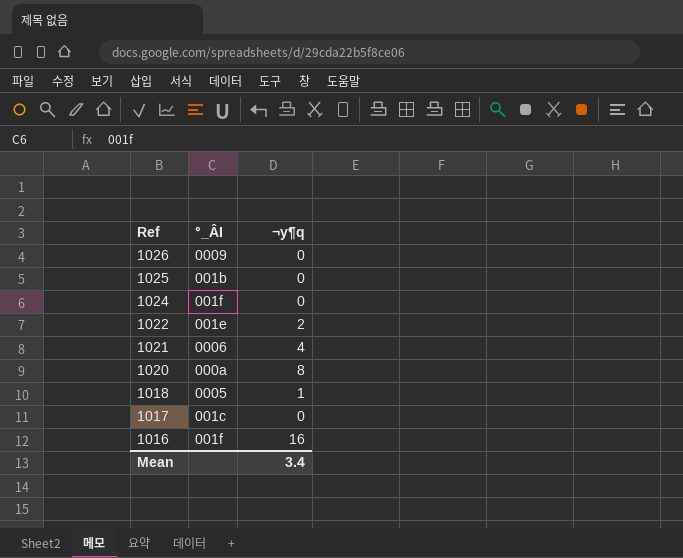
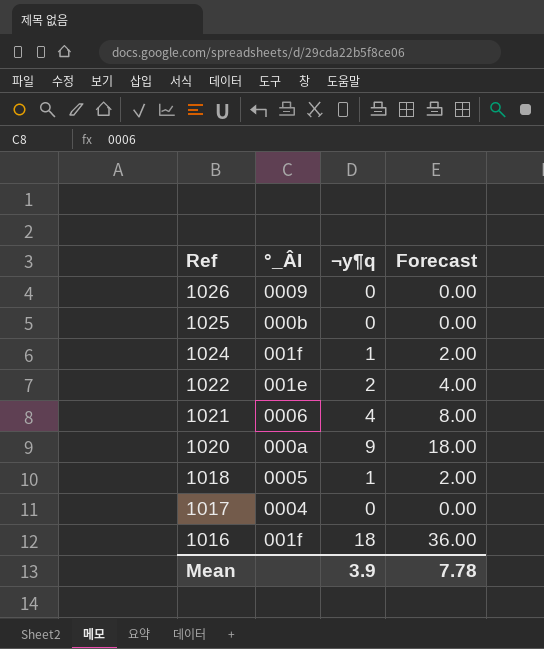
column Forecast | formula: none -> [¬y¶q] * 2
1025 | °_ÂI: 001b -> 000b
1024 | ¬y¶q: 0 -> 1
1020 | ¬y¶q: 8 -> 9
1017 | °_ÂI: 001c -> 0004
1016 | ¬y¶q: 16 -> 18
Mean | ¬y¶q: 3.4 -> 3.9

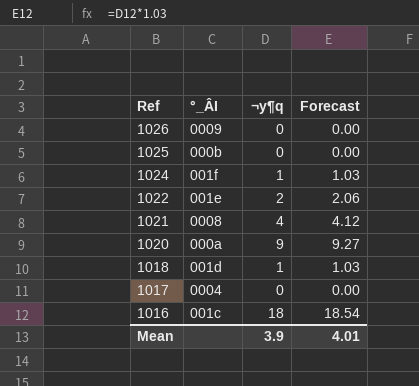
column Forecast | formula: [¬y¶q] * 2 -> [¬y¶q] * 1.03
1021 | °_ÂI: 0006 -> 0008
1018 | °_ÂI: 0005 -> 001d
1016 | °_ÂI: 001f -> 001c
Mean | Forecast: 7.78 -> 4.01

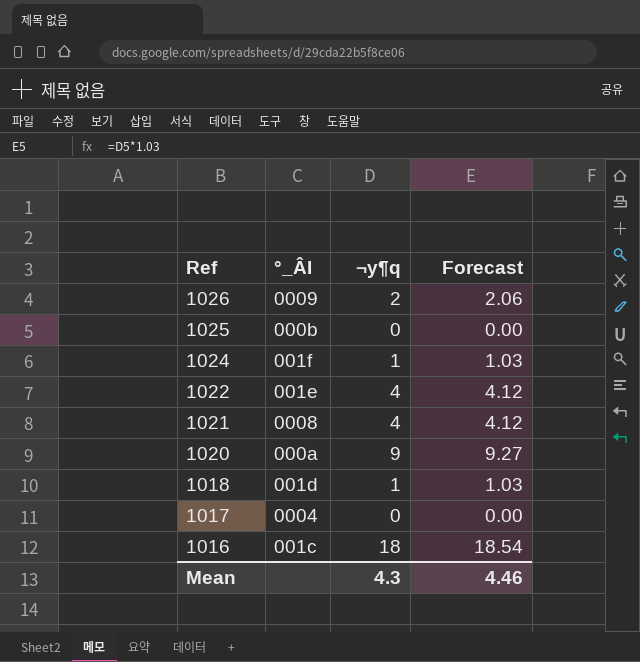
1026 | ¬y¶q: 0 -> 2
1026 | Forecast: 0.00 -> 2.06
1022 | ¬y¶q: 2 -> 4
1022 | Forecast: 2.06 -> 4.12
Mean | ¬y¶q: 3.9 -> 4.3
Mean | Forecast: 4.01 -> 4.46

